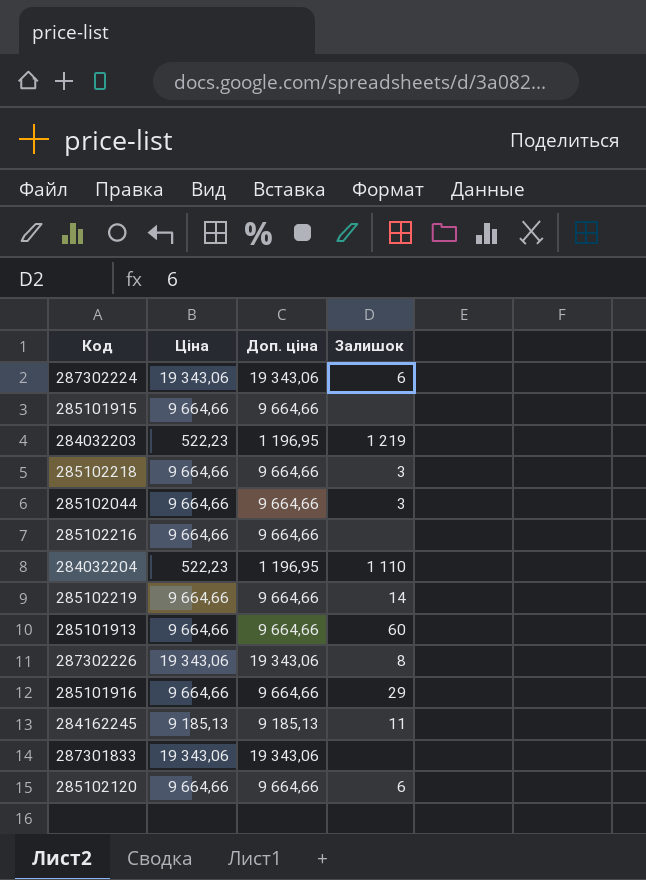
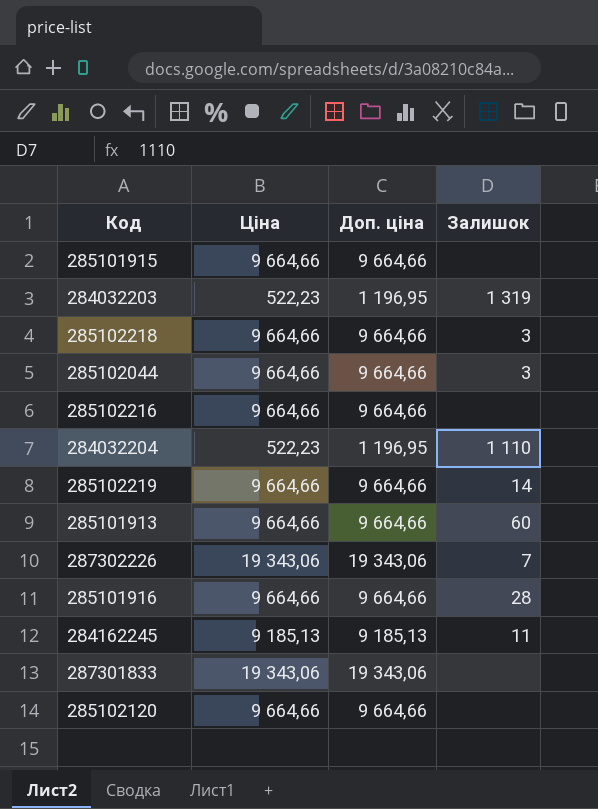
row 287302224: 19 343,06 | 19 343,06 | 6 -> none
284032203 | Залишок: 1 219 -> 1 319
287302226 | Залишок: 8 -> 7
285101916 | Залишок: 29 -> 28
285102120 | Залишок: 6 -> none

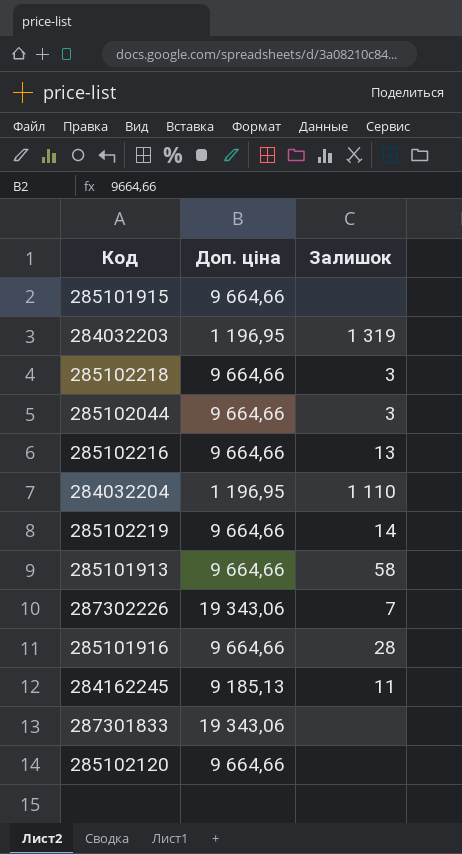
column Ціна | position: 2 -> none
285102216 | Залишок: none -> 13
285101913 | Залишок: 60 -> 58

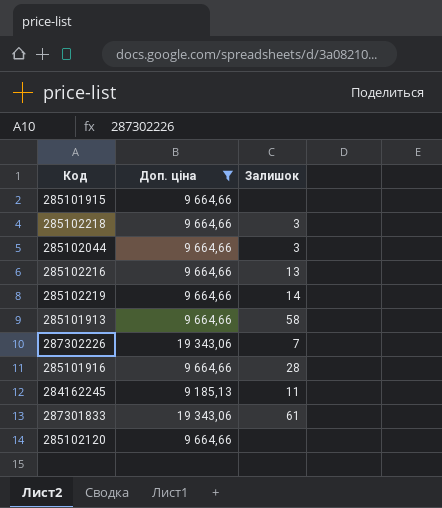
filter: none -> Доп. ціна != 1 196,95
287301833 | Залишок: none -> 61

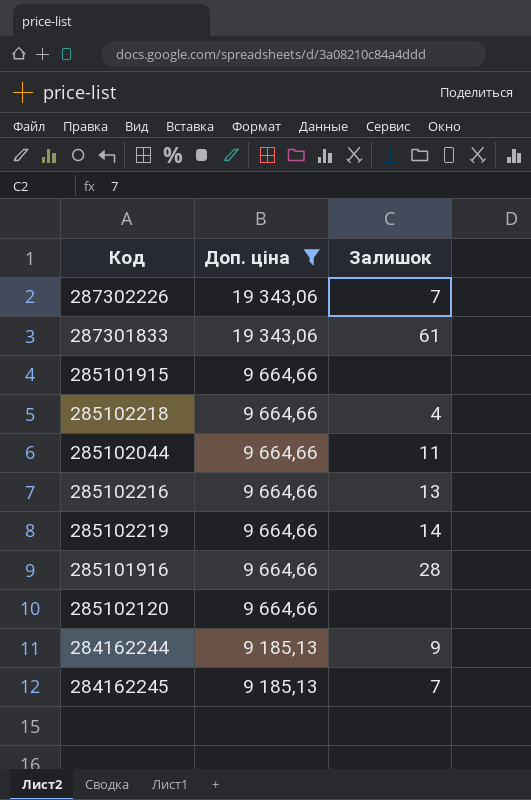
row order: none -> Доп. ціна descending
row 285101913: 9 664,66 | 58 -> none
285102218 | Залишок: 3 -> 4
285102044 | Залишок: 3 -> 11
row 284162244: none -> 9 185,13 | 9
284162245 | Залишок: 11 -> 7

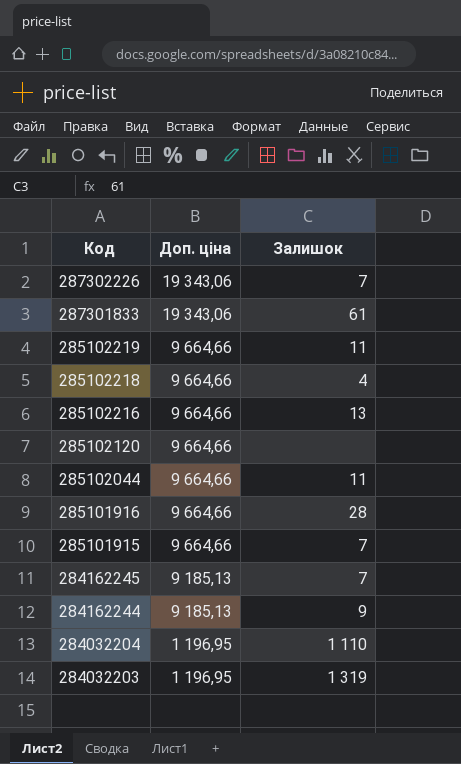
filter: Доп. ціна != 1 196,95 -> none
row order: Доп. ціна descending -> Код descending
285102219 | Залишок: 14 -> 11
285101915 | Залишок: none -> 7

